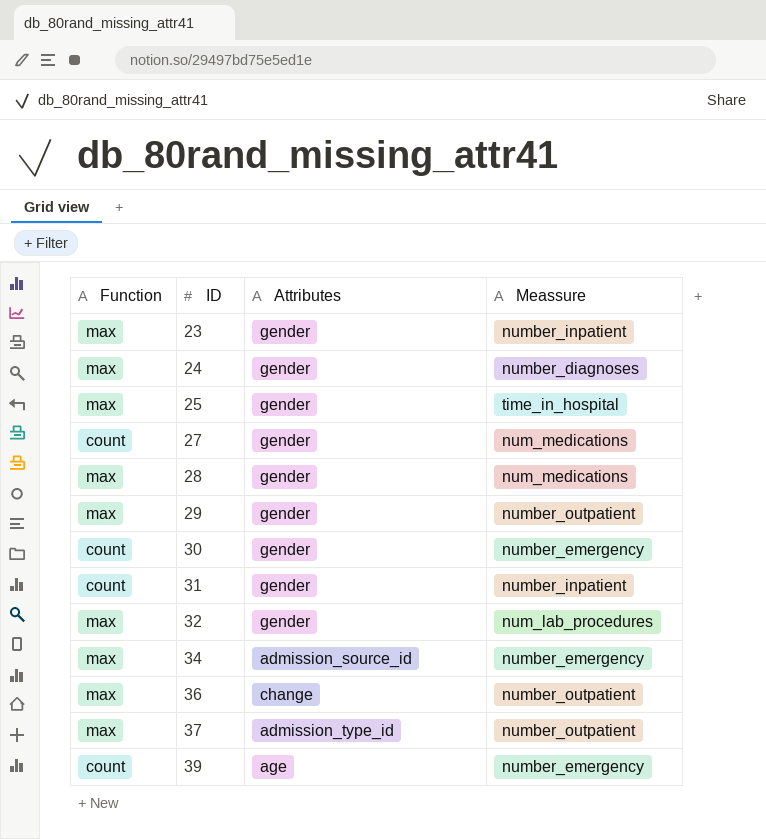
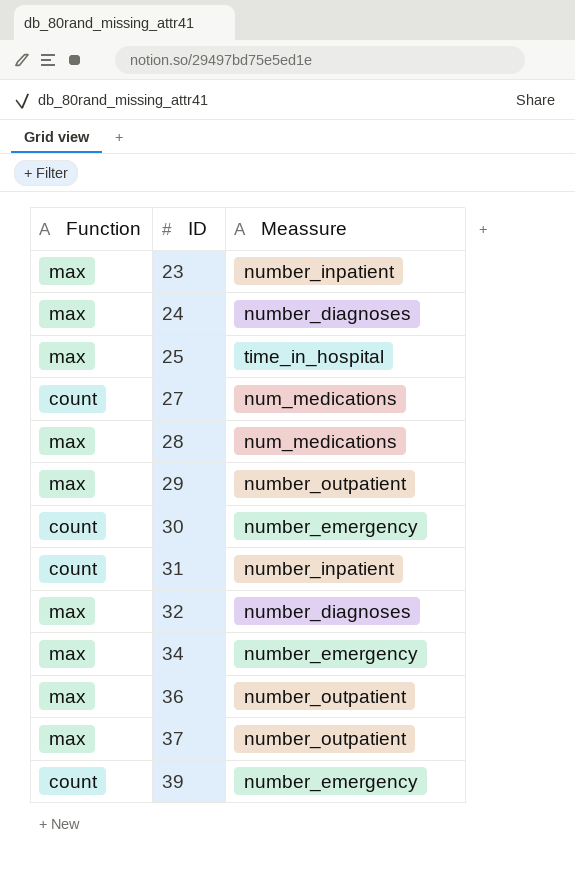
column Attributes | position: 3 -> none
32 | Meassure: num_lab_procedures -> number_diagnoses

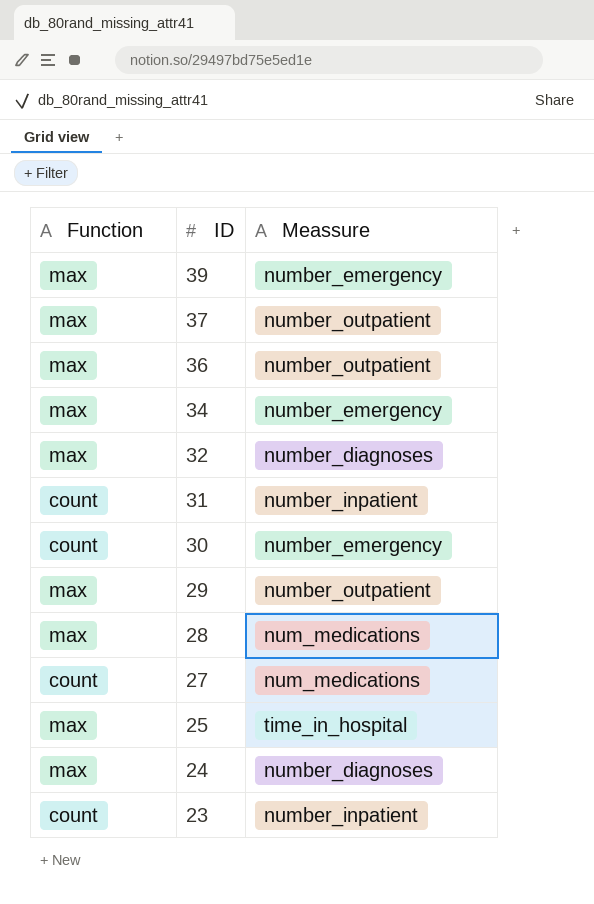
row order: ID ascending -> ID descending
39 | Function: count -> max
23 | Function: max -> count

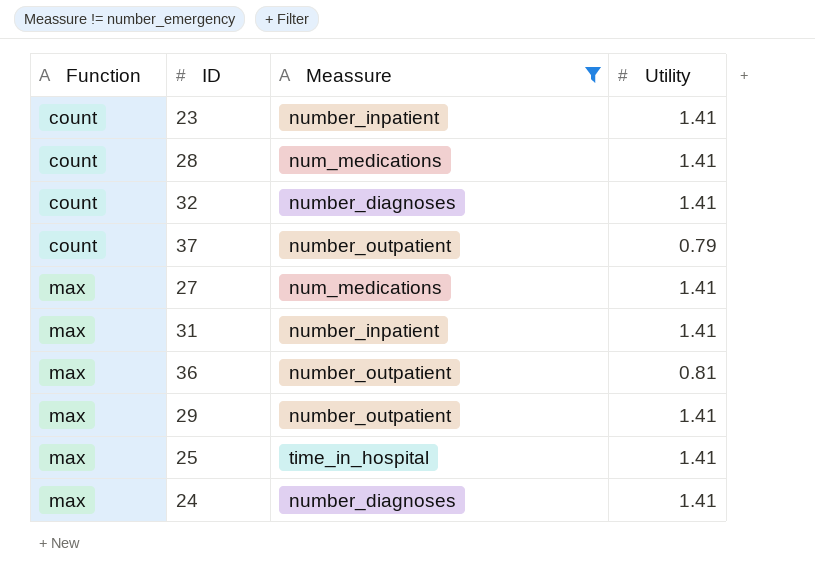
filter: none -> Meassure != number_emergency
row order: ID descending -> Function ascending
column Utility | position: none -> 4
28 | Function: max -> count
32 | Function: max -> count
37 | Function: max -> count
27 | Function: count -> max
31 | Function: count -> max

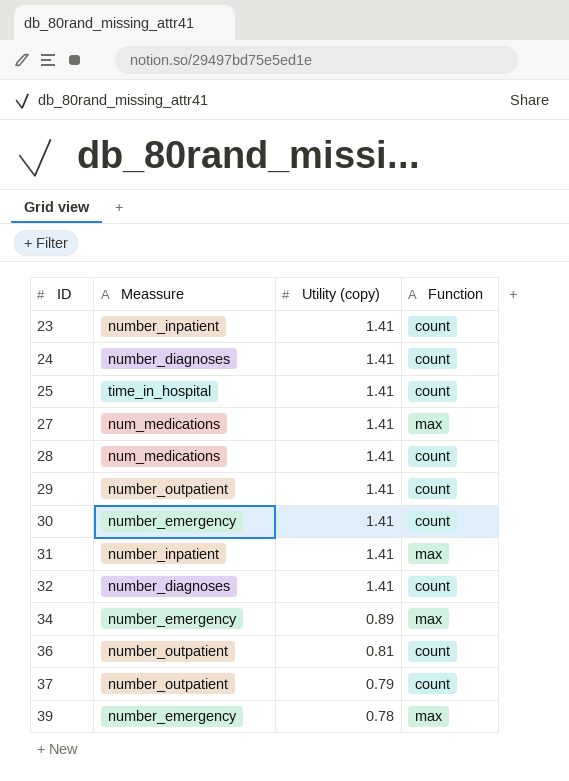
filter: Meassure != number_emergency -> none
row order: Function ascending -> ID ascending
column name: Utility -> Utility (copy)
column Function | position: 1 -> 4
24 | Function: max -> count
25 | Function: max -> count
29 | Function: max -> count
36 | Function: max -> count

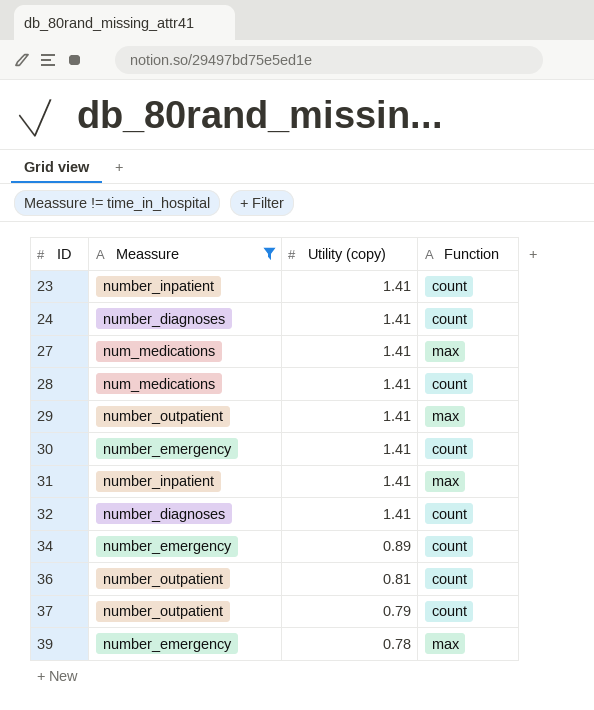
filter: none -> Meassure != time_in_hospital
29 | Function: count -> max
34 | Function: max -> count

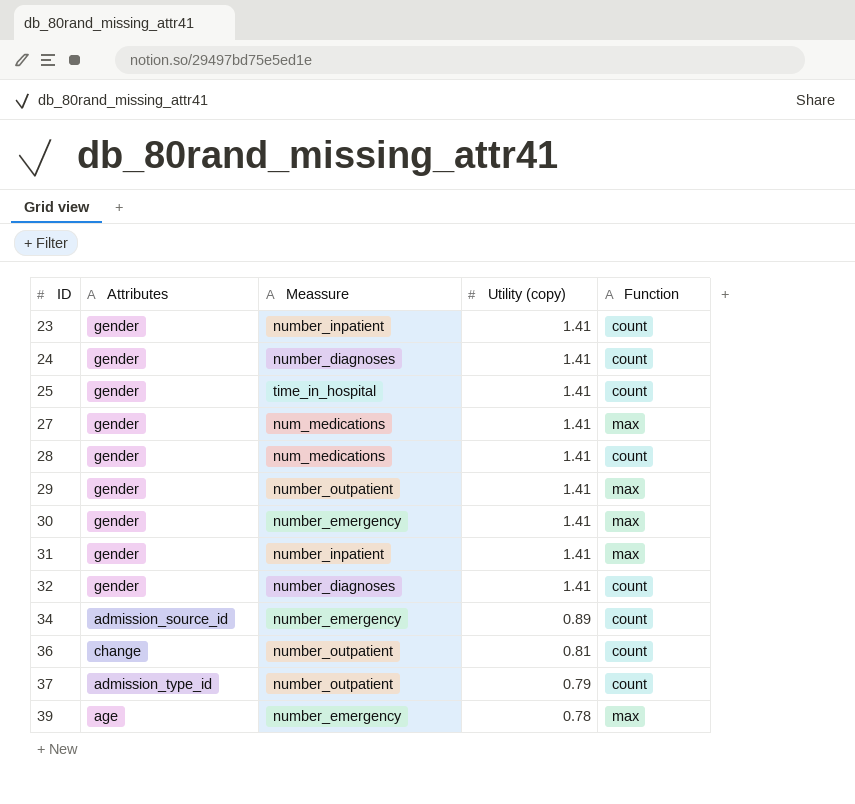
filter: Meassure != time_in_hospital -> none
column Attributes | position: none -> 2
30 | Function: count -> max

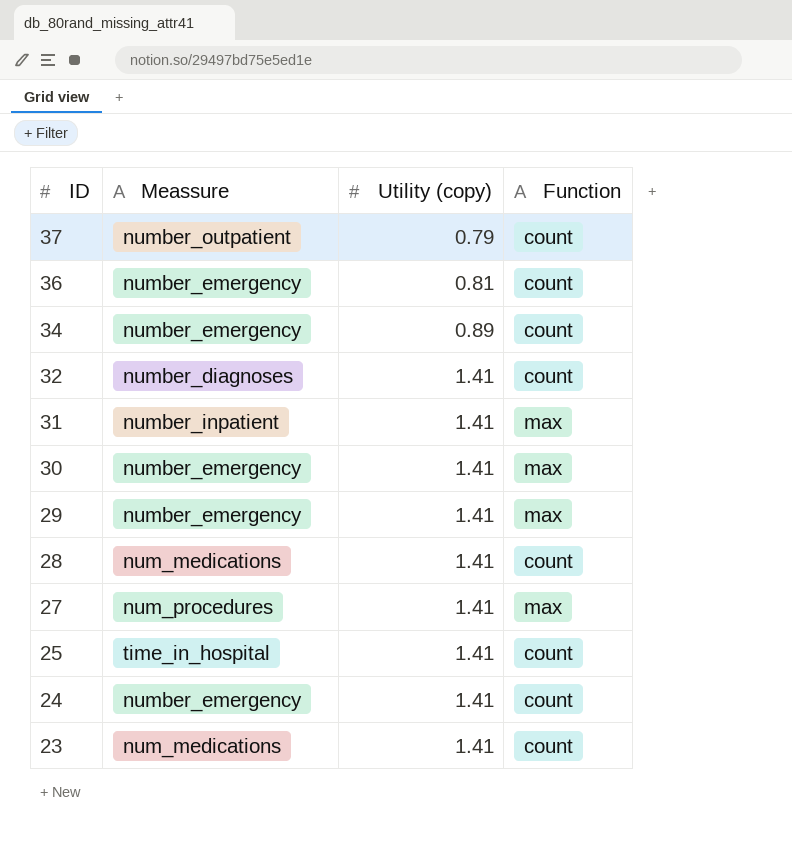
row order: ID ascending -> ID descending
column Attributes | position: 2 -> none
row 39: age | number_emergency | 0.78 | max -> none
36 | Meassure: number_outpatient -> number_emergency
29 | Meassure: number_outpatient -> number_emergency
27 | Meassure: num_medications -> num_procedures
24 | Meassure: number_diagnoses -> number_emergency
23 | Meassure: number_inpatient -> num_medications

